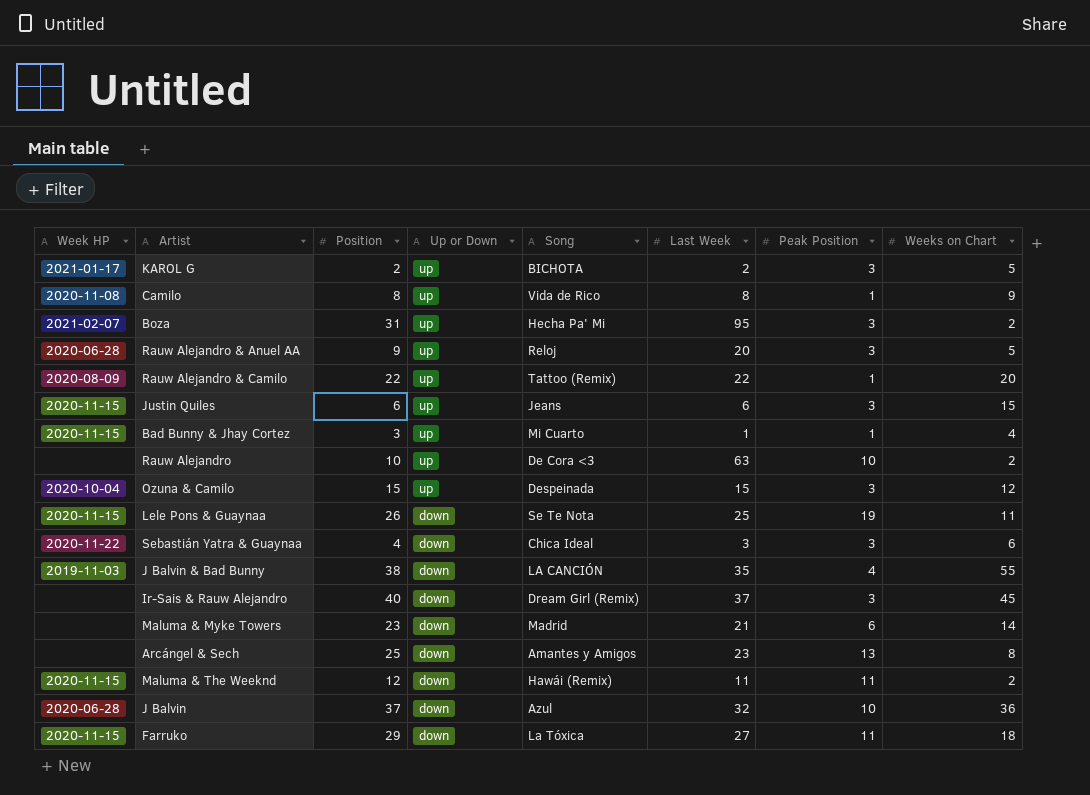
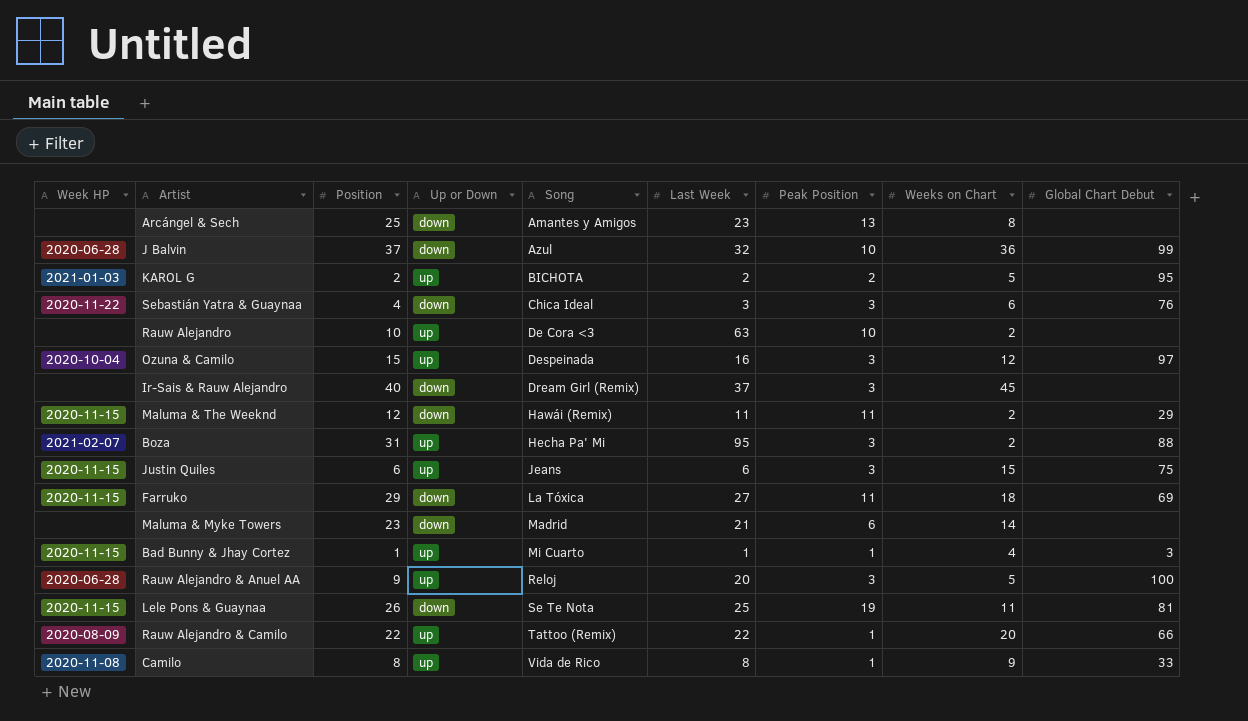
row order: Up or Down descending -> Song ascending
column Global Chart Debut | position: none -> 9
row J Balvin & Bad Bunny: 2019-11-03 | 38 | down | LA CANCIÓN | 35 | 4 | 55 -> none
KAROL G | Week HP: 2021-01-17 -> 2021-01-03
KAROL G | Peak Position: 3 -> 2
Ozuna & Camilo | Last Week: 15 -> 16
Bad Bunny & Jhay Cortez | Position: 3 -> 1

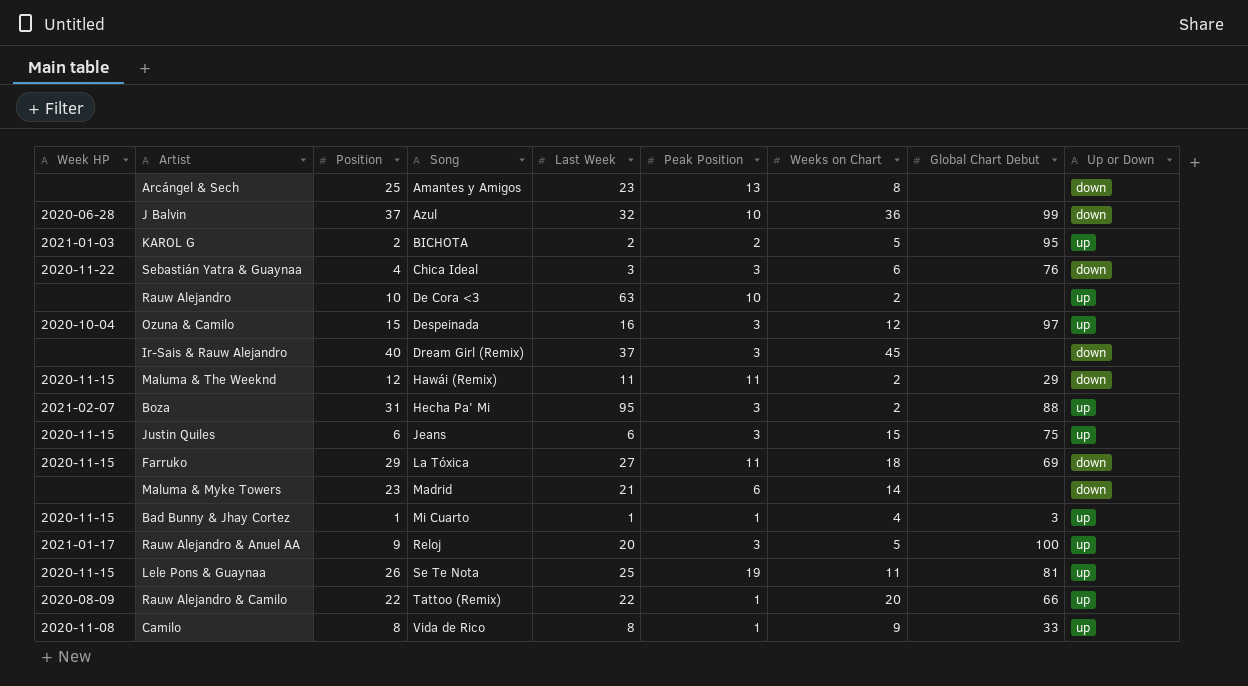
column Up or Down | position: 4 -> 9
Rauw Alejandro & Anuel AA | Week HP: 2020-06-28 -> 2021-01-17
Lele Pons & Guaynaa | Up or Down: down -> up

